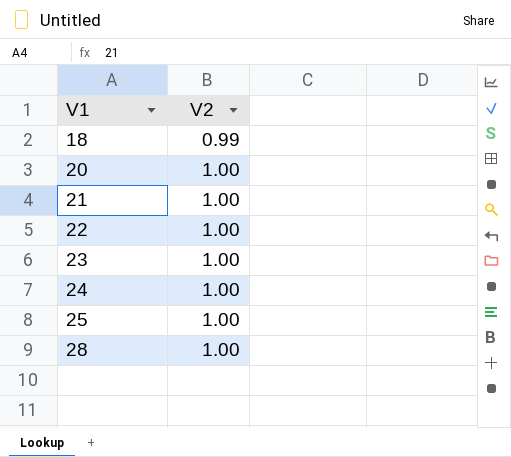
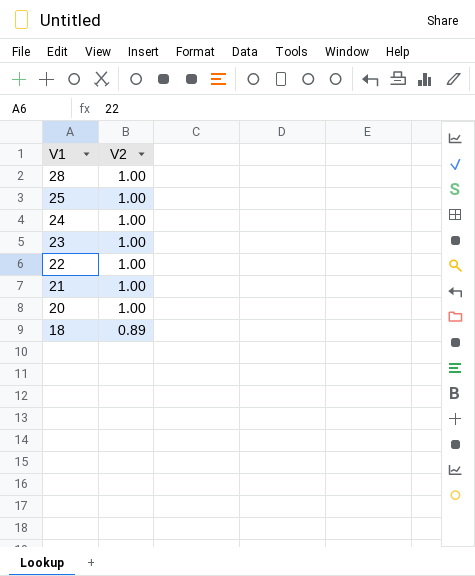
row order: V1 ascending -> V1 descending
18 | V2: 0.99 -> 0.89

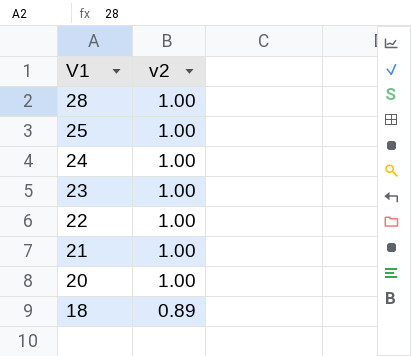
column name: V2 -> v2

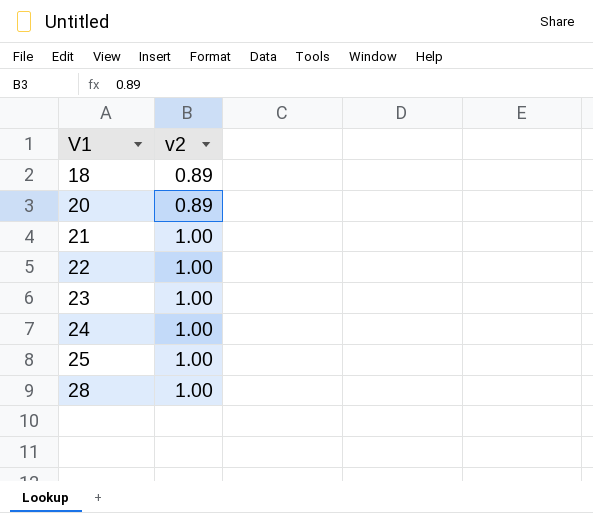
row order: V1 descending -> V1 ascending
20 | v2: 1.00 -> 0.89

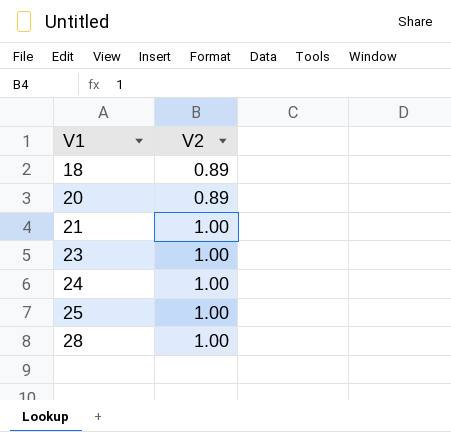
column name: v2 -> V2
row 22: 1.00 -> none

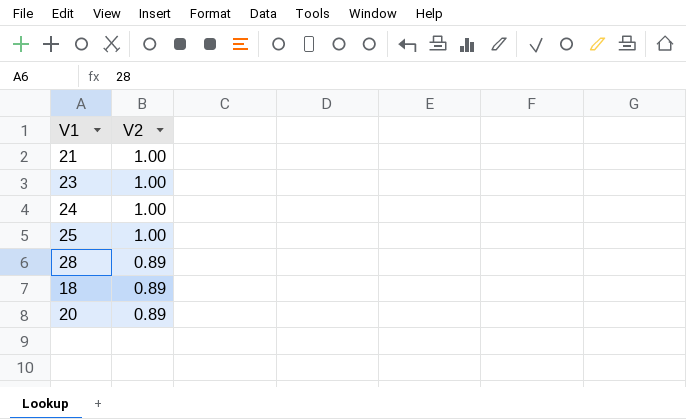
row order: V1 ascending -> V2 descending
28 | V2: 1.00 -> 0.89

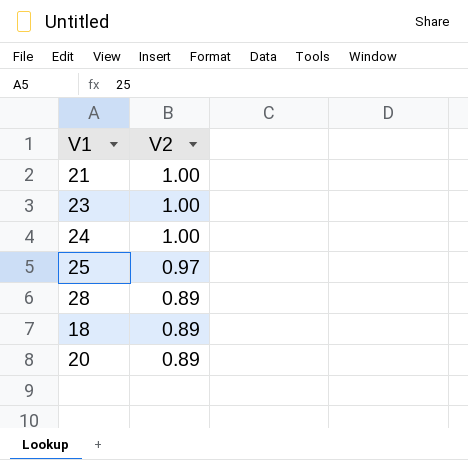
25 | V2: 1.00 -> 0.97

